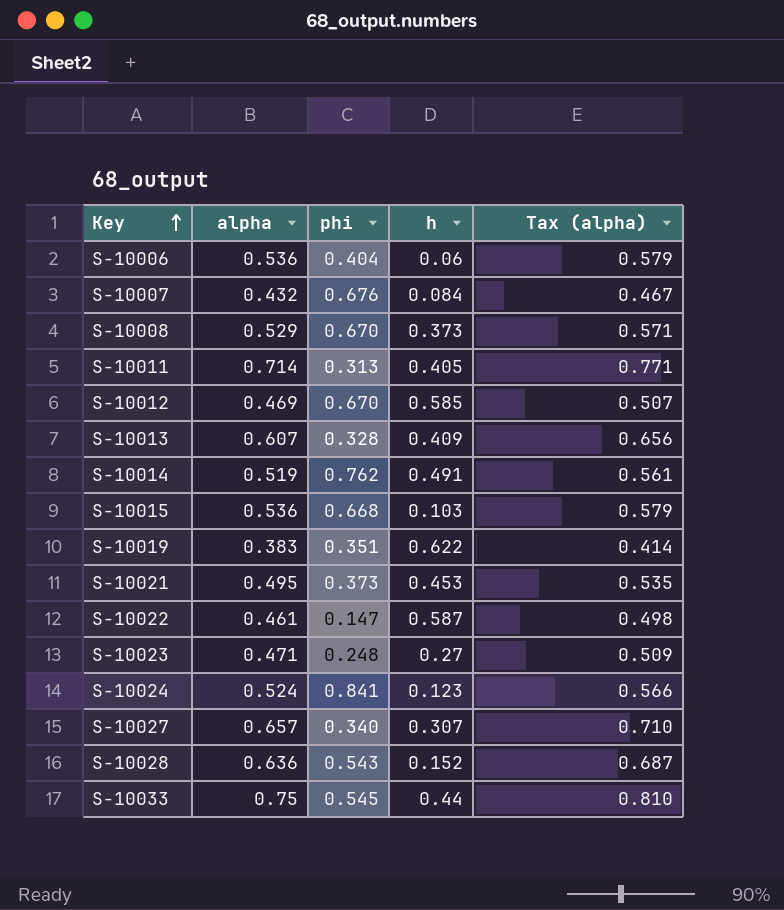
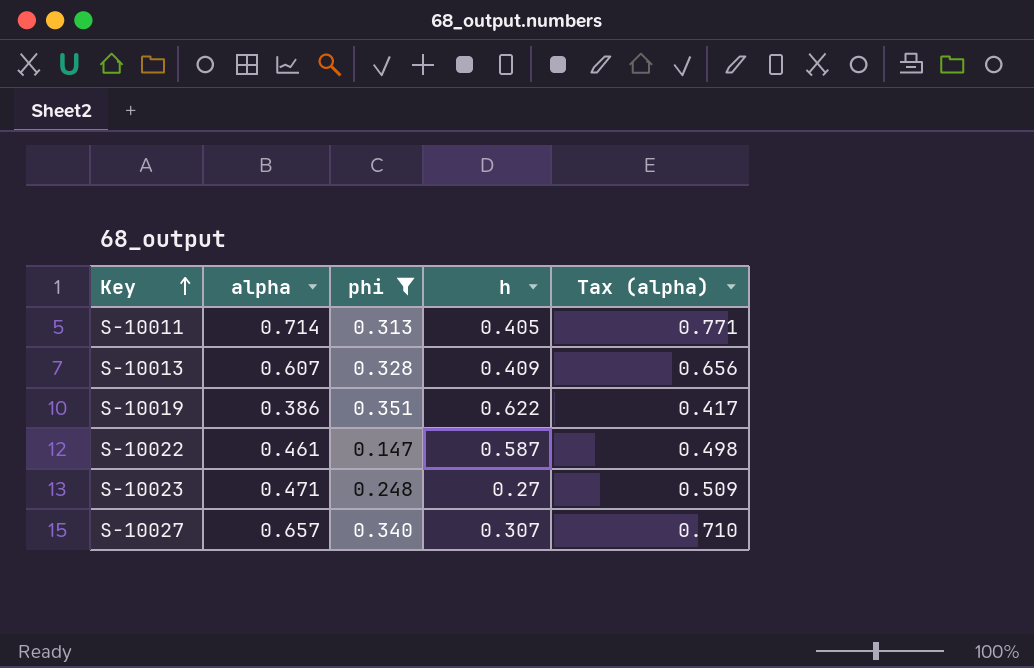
filter: none -> phi <= 0.351
S-10019 | alpha: 0.383 -> 0.386
S-10019 | Tax (alpha): 0.414 -> 0.417

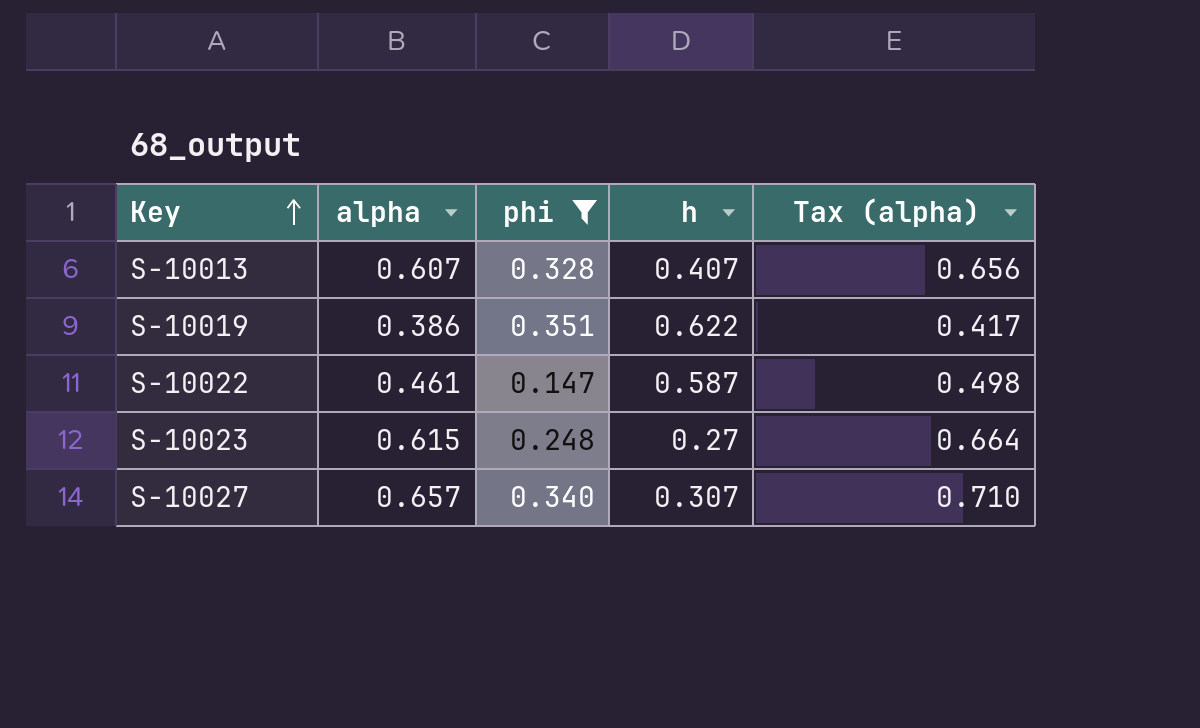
row S-10011: 0.714 | 0.313 | 0.405 | 0.771 -> none
S-10013 | h: 0.409 -> 0.407
S-10023 | alpha: 0.471 -> 0.615
S-10023 | Tax (alpha): 0.509 -> 0.664

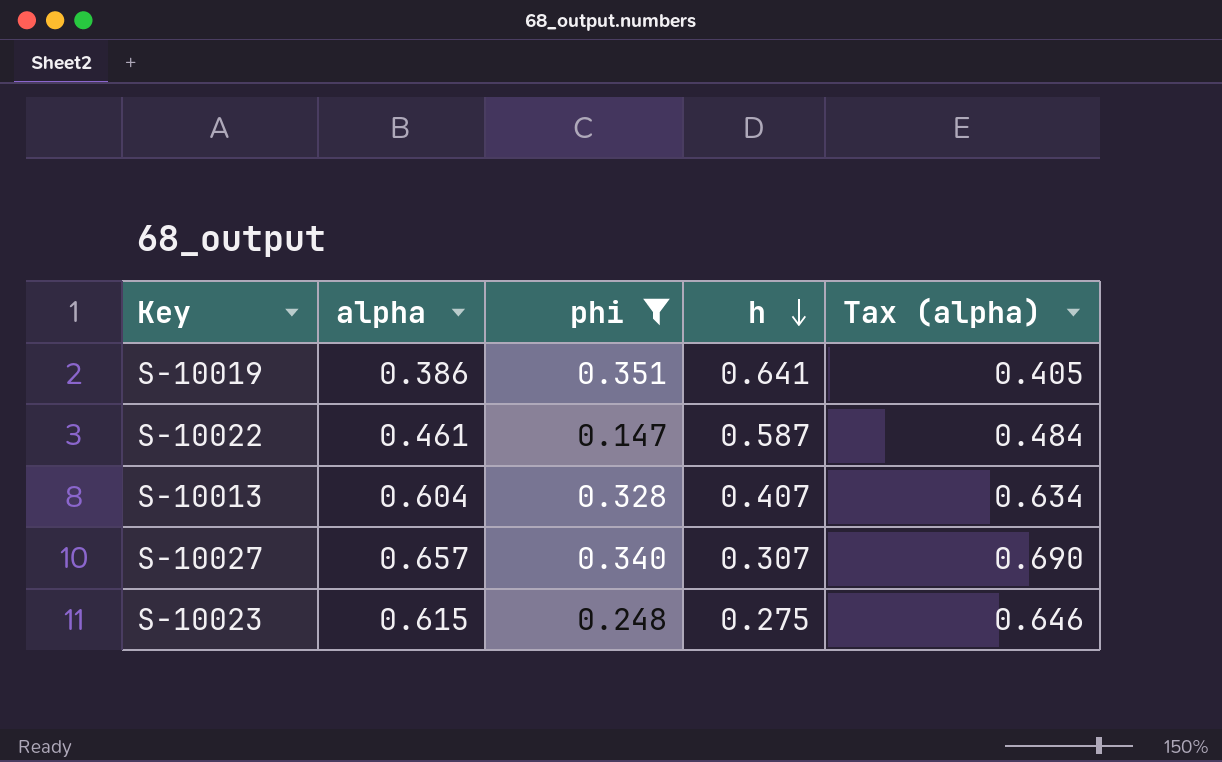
row order: Key ascending -> h descending
column Tax (alpha) | formula: [alpha] * 1.08 -> [alpha] * 1.05
S-10019 | h: 0.622 -> 0.641
S-10013 | alpha: 0.607 -> 0.604
S-10023 | h: 0.27 -> 0.275

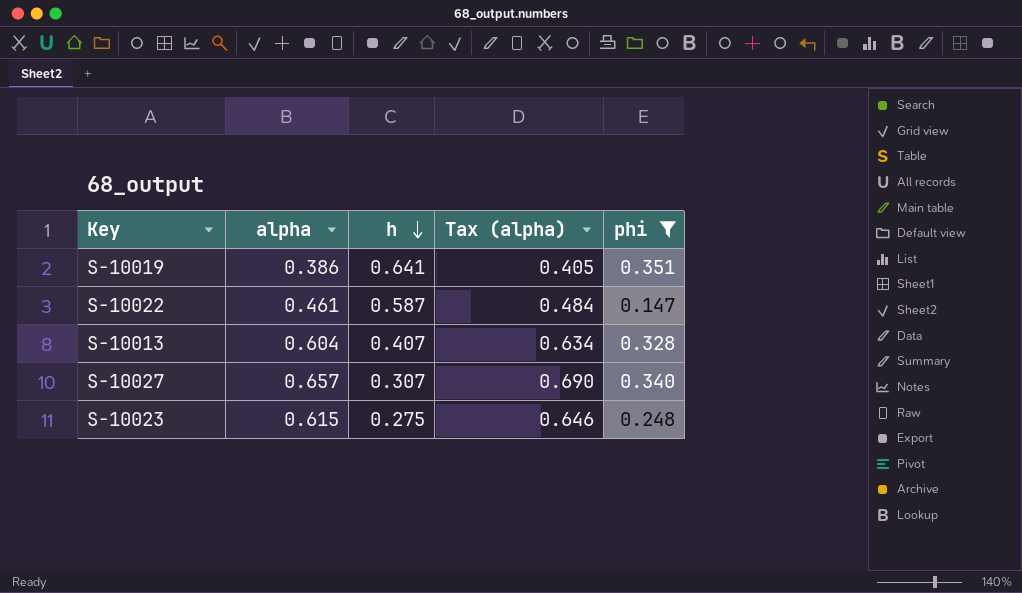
column phi | position: 3 -> 5

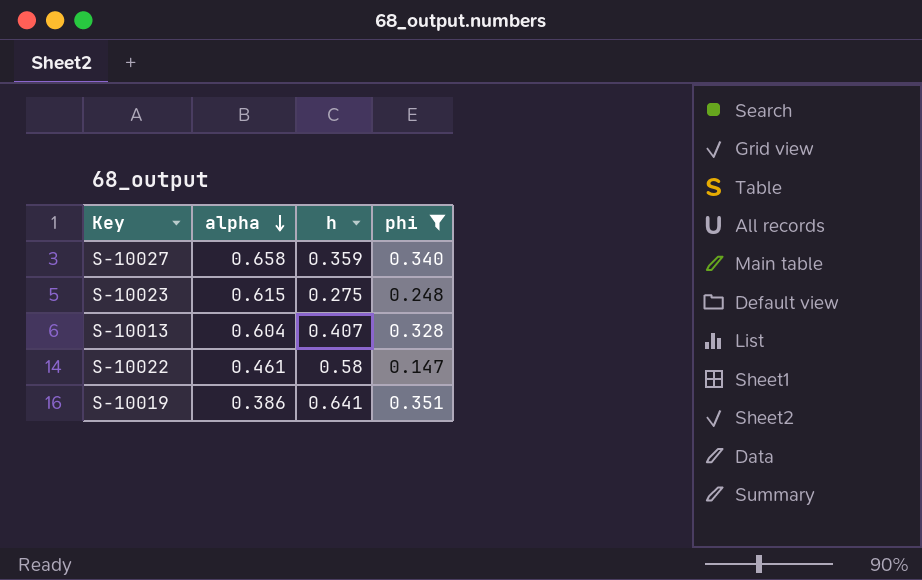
row order: h descending -> alpha descending
column Tax (alpha) | formula: [alpha] * 1.05 -> none
S-10027 | alpha: 0.657 -> 0.658
S-10027 | h: 0.307 -> 0.359
S-10022 | h: 0.587 -> 0.58

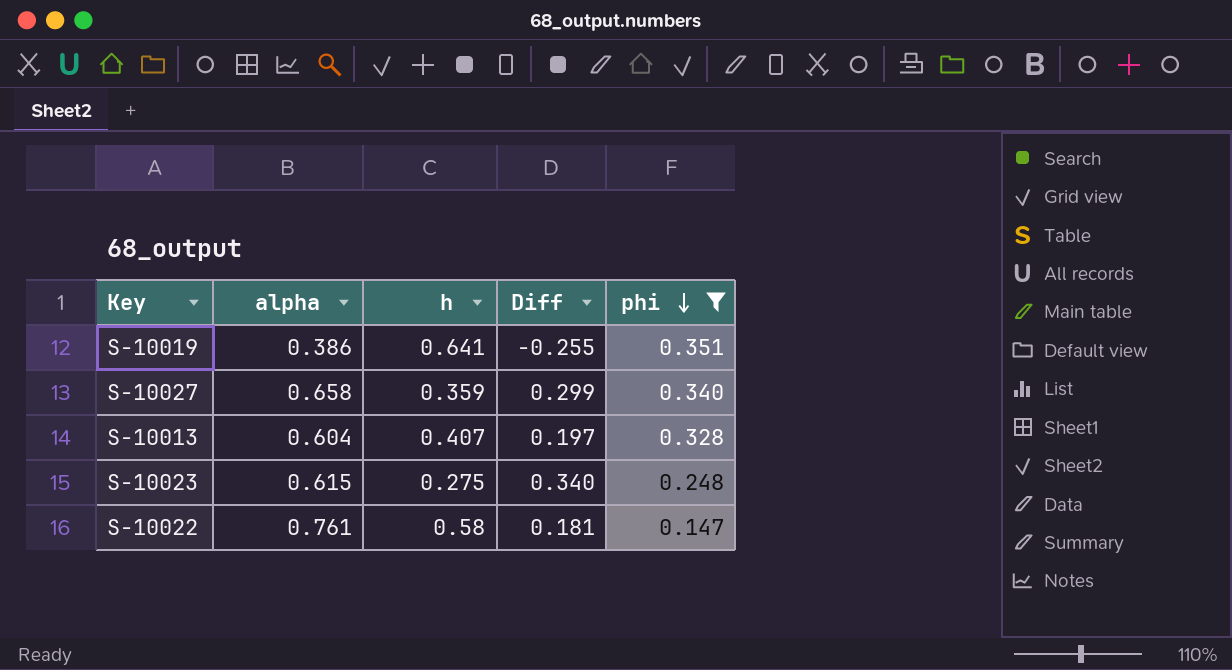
row order: alpha descending -> phi descending
column Diff | formula: none -> [alpha] - [h]
S-10022 | alpha: 0.461 -> 0.761

